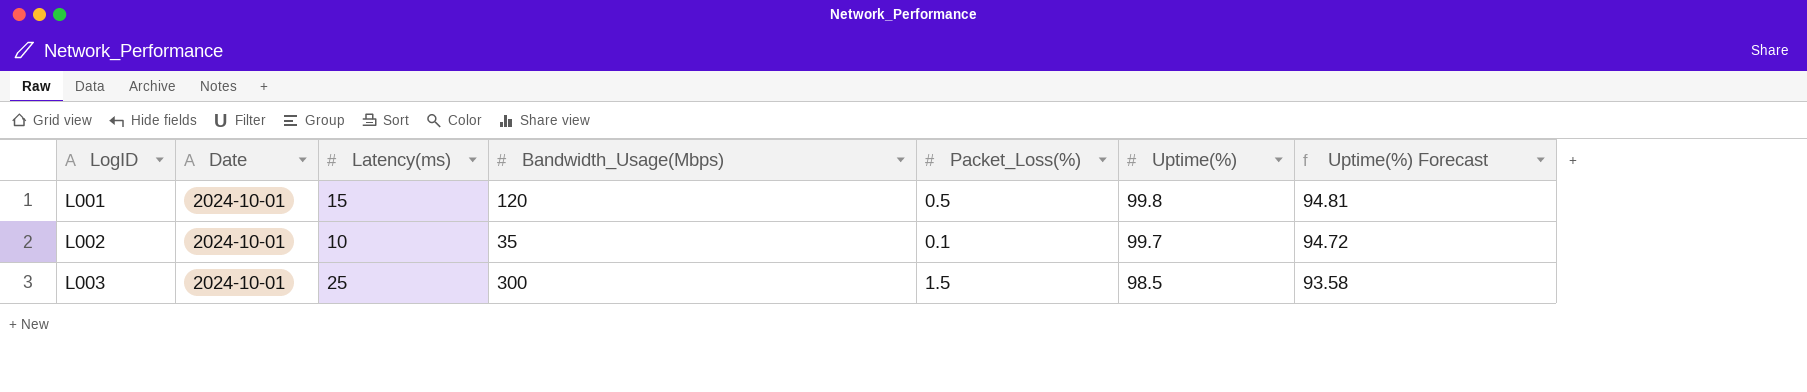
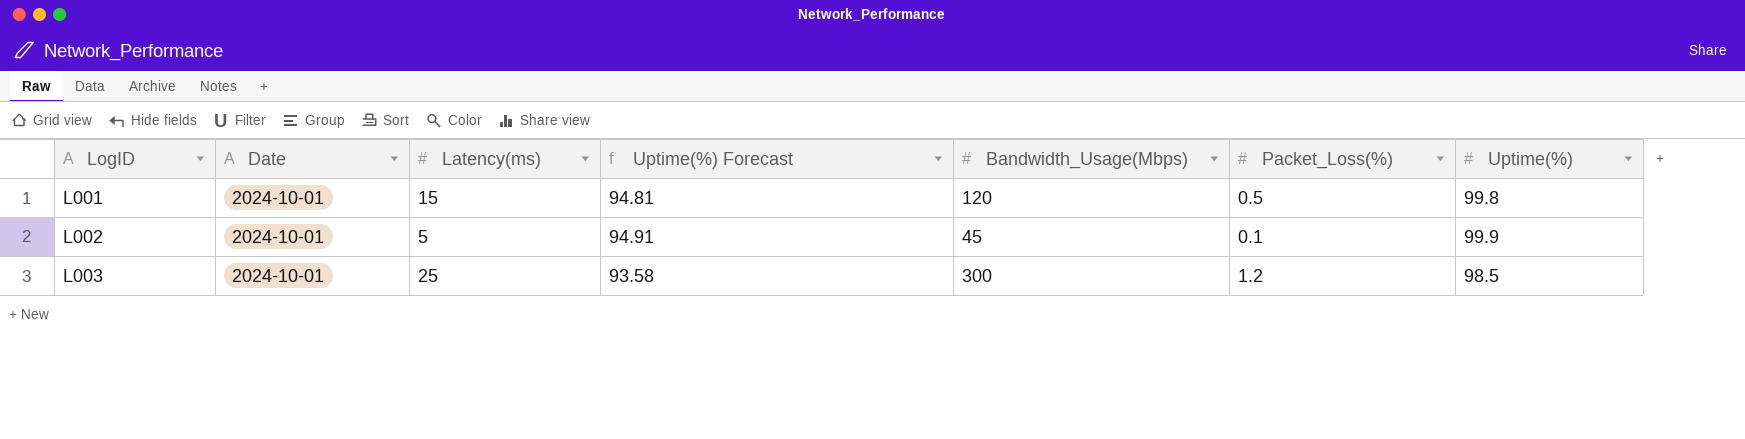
column Uptime(%) Forecast | position: 7 -> 4
L002 | Latency(ms): 10 -> 5
L002 | Uptime(%) Forecast: 94.72 -> 94.91
L002 | Bandwidth_Usage(Mbps): 35 -> 45
L002 | Uptime(%): 99.7 -> 99.9
L003 | Packet_Loss(%): 1.5 -> 1.2

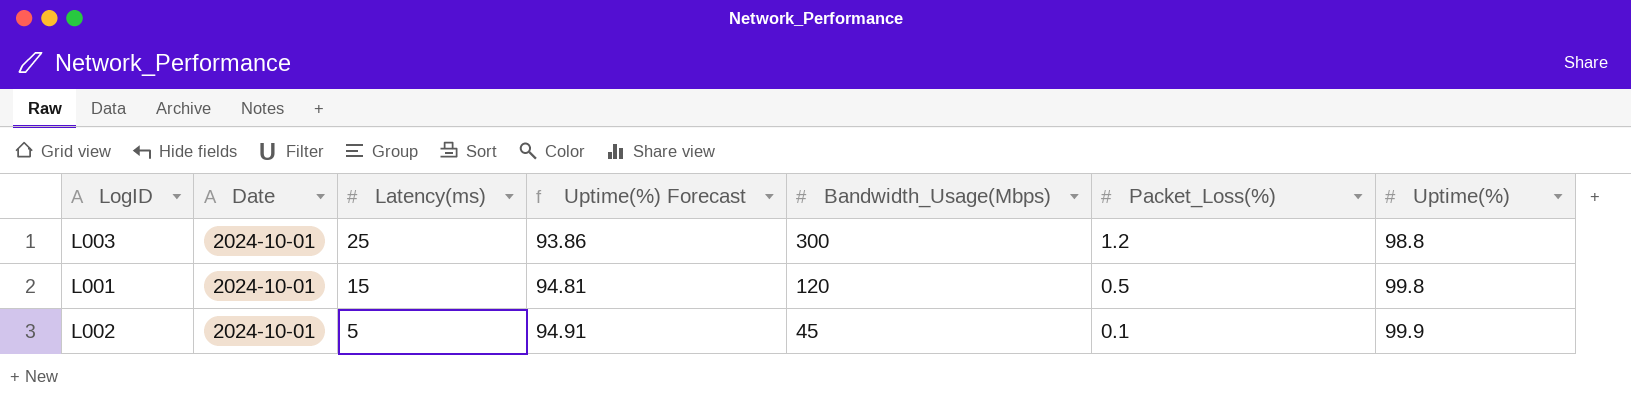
row order: LogID ascending -> Latency(ms) descending
L003 | Uptime(%) Forecast: 93.58 -> 93.86
L003 | Uptime(%): 98.5 -> 98.8

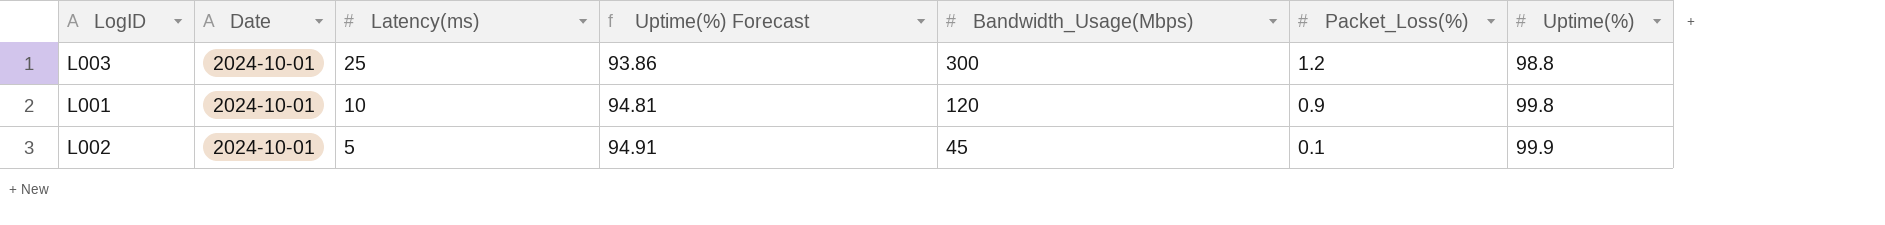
L001 | Latency(ms): 15 -> 10
L001 | Packet_Loss(%): 0.5 -> 0.9

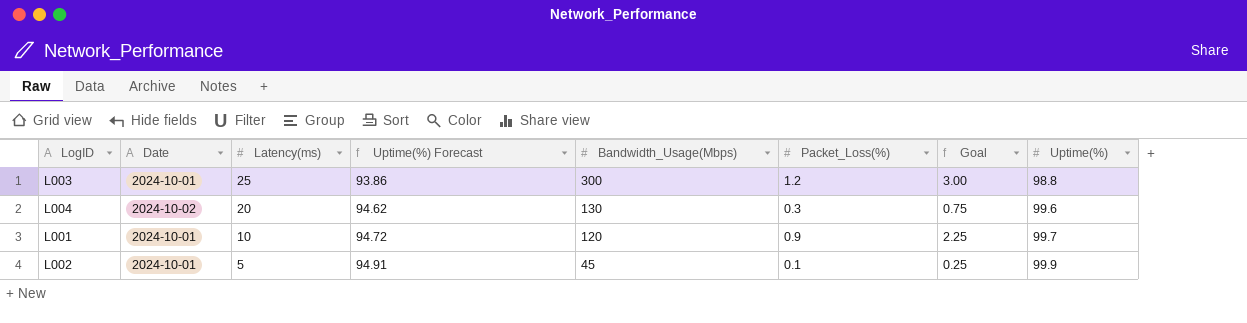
column Goal | formula: none -> [Packet_Loss(%)] * 2.5
row L004: none -> 2024-10-02 | 20 | 94.62 | 130 | 0.3 | 0.75 | 99.6
L001 | Uptime(%) Forecast: 94.81 -> 94.72
L001 | Uptime(%): 99.8 -> 99.7

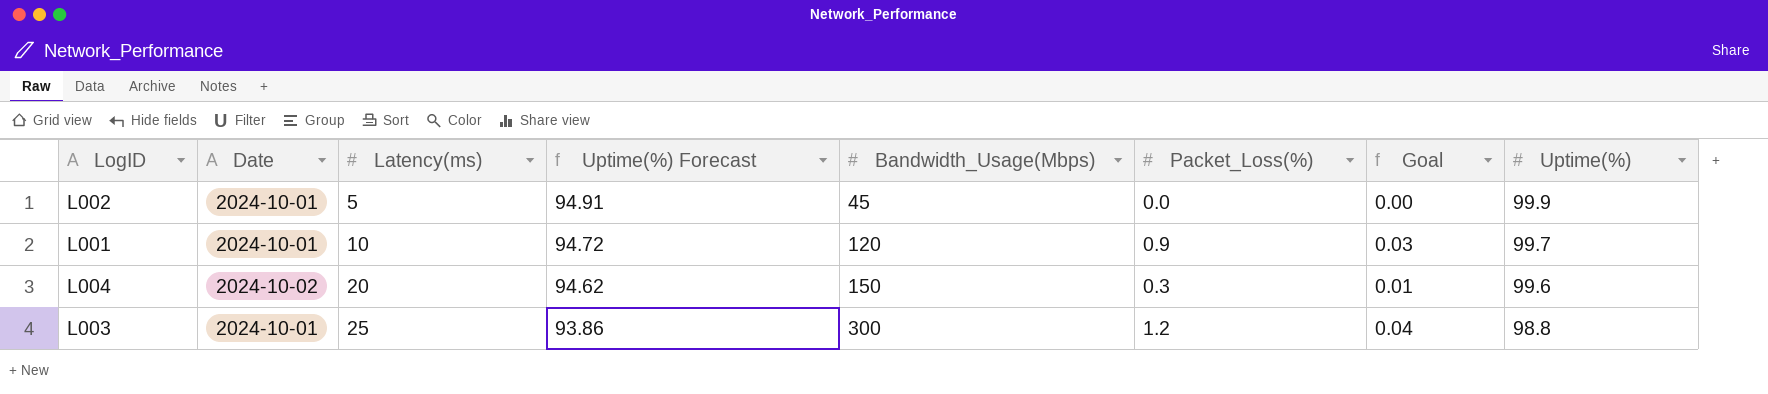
row order: Latency(ms) descending -> Latency(ms) ascending
column Goal | formula: [Packet_Loss(%)] * 2.5 -> [Packet_Loss(%)] * 0.03
L002 | Packet_Loss(%): 0.1 -> 0.0
L004 | Bandwidth_Usage(Mbps): 130 -> 150

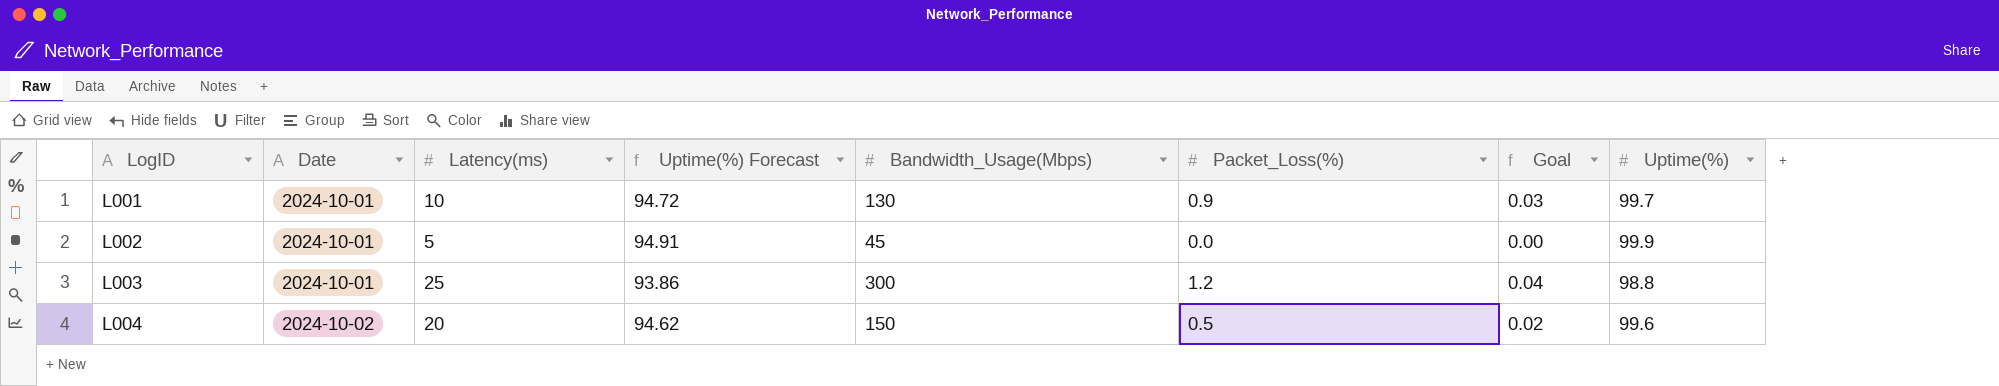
row order: Latency(ms) ascending -> LogID ascending
L001 | Bandwidth_Usage(Mbps): 120 -> 130
L004 | Packet_Loss(%): 0.3 -> 0.5
L004 | Goal: 0.01 -> 0.02

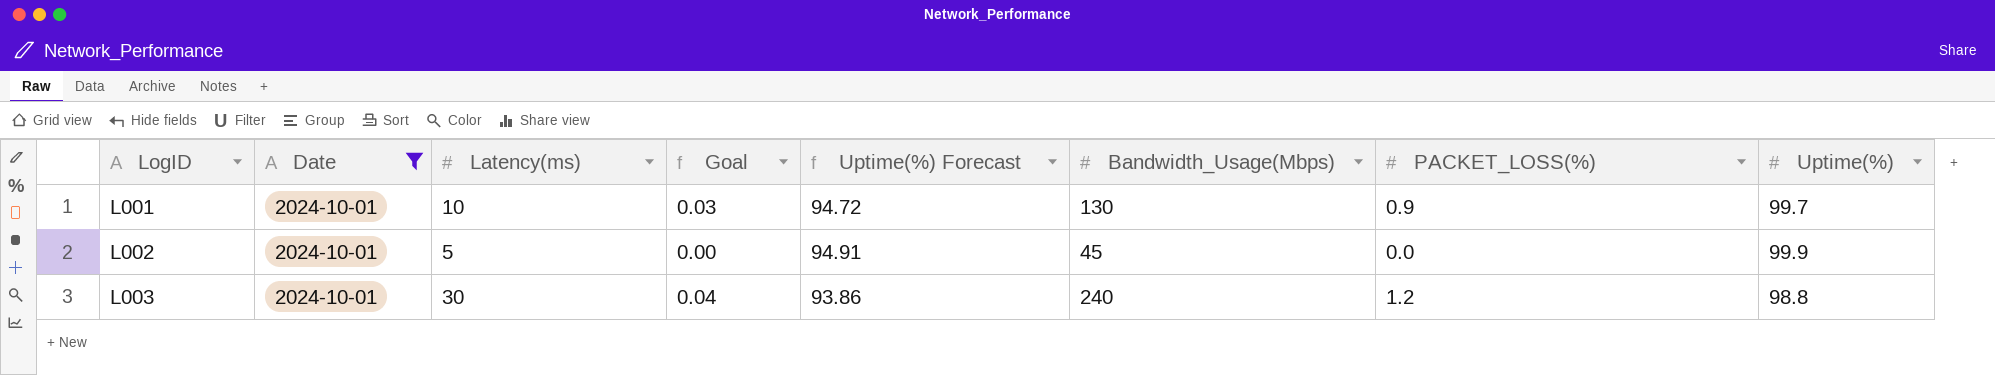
filter: none -> Date = 2024-10-01
column Goal | position: 7 -> 4
column name: Packet_Loss(%) -> PACKET_LOSS(%)
L003 | Latency(ms): 25 -> 30
L003 | Bandwidth_Usage(Mbps): 300 -> 240

